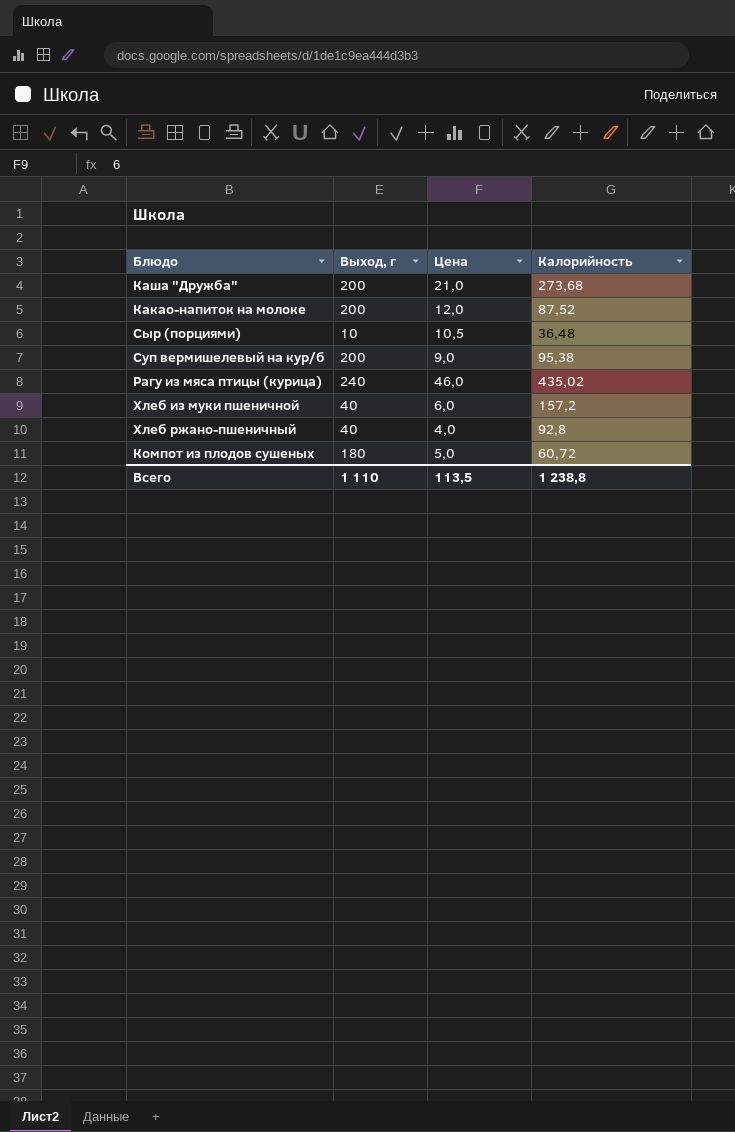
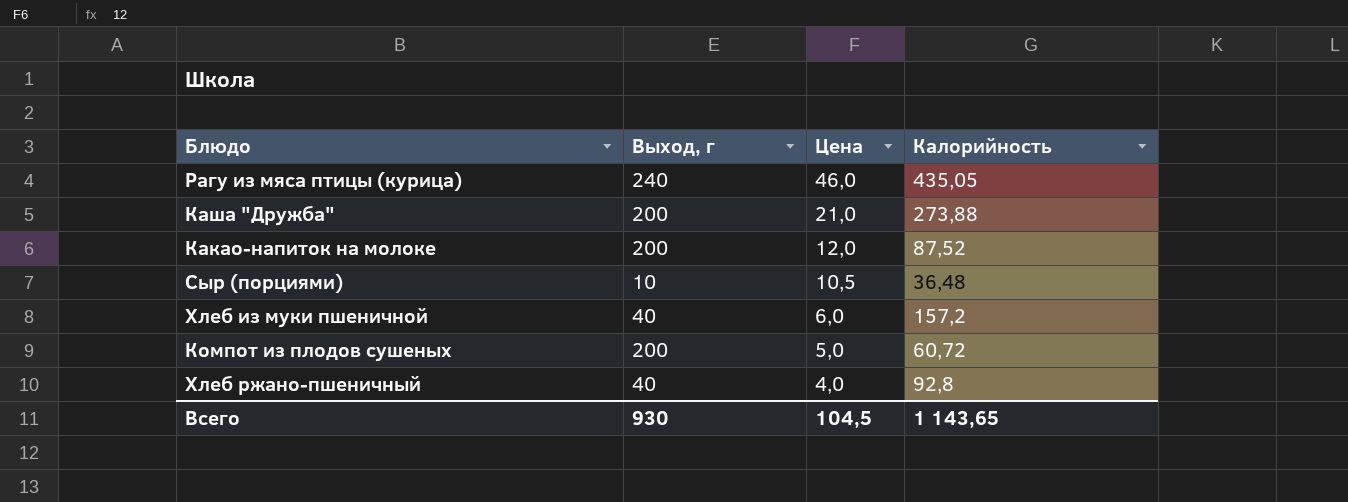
row order: none -> Цена descending
row Суп вермишелевый на кур/б: 200 | 9,0 | 95,38 -> none
Рагу из мяса птицы (курица) | Калорийность: 435,02 -> 435,05
Каша "Дружба" | Калорийность: 273,68 -> 273,88
Компот из плодов сушеных | Выход, г: 180 -> 200
Всего | Выход, г: 1 110 -> 930
Всего | Цена: 113,5 -> 104,5
Всего | Калорийность: 1 238,8 -> 1 143,65

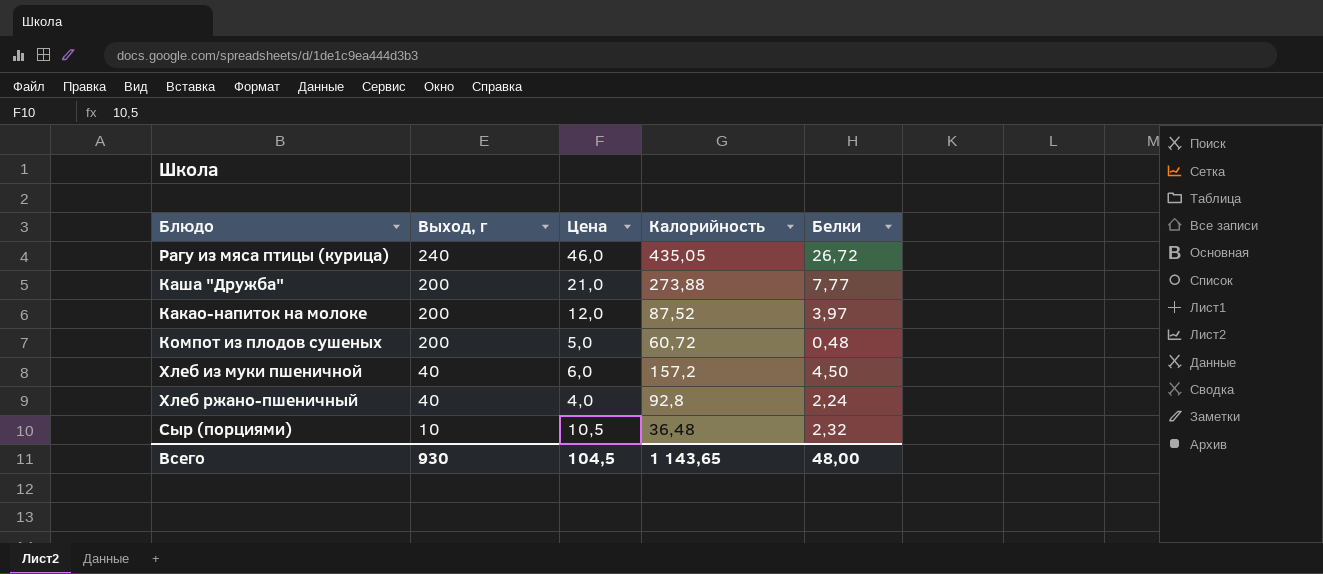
row order: Цена descending -> Выход, г descending
column Белки | position: none -> 5

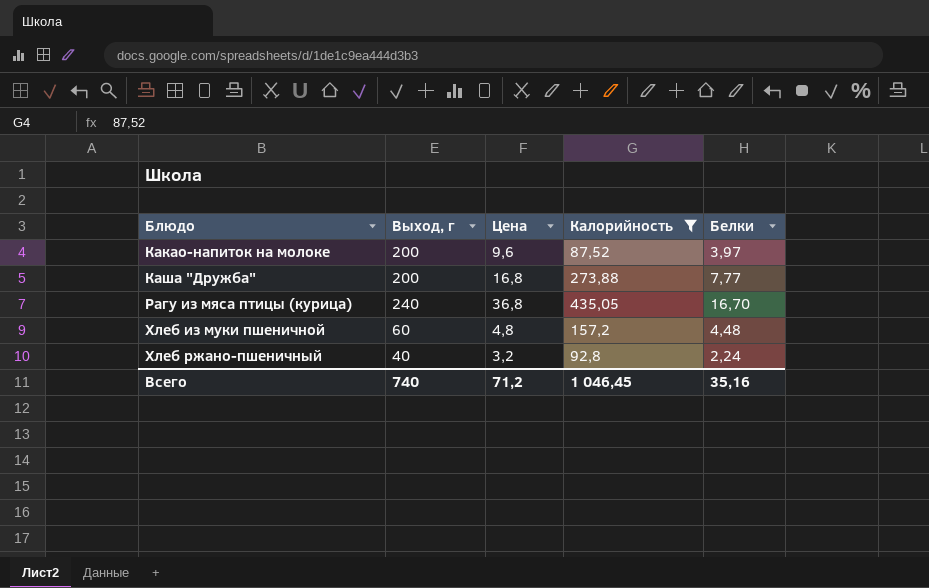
filter: none -> Калорийность >= 87,52
row order: Выход, г descending -> Блюдо ascending
Какао-напиток на молоке | Цена: 12,0 -> 9,6
Каша "Дружба" | Цена: 21,0 -> 16,8
Рагу из мяса птицы (курица) | Цена: 46,0 -> 36,8
Рагу из мяса птицы (курица) | Белки: 26,72 -> 16,70
Хлеб из муки пшеничной | Выход, г: 40 -> 60
Хлеб из муки пшеничной | Цена: 6,0 -> 4,8
Хлеб из муки пшеничной | Белки: 4,50 -> 4,48
Хлеб ржано-пшеничный | Цена: 4,0 -> 3,2
Всего | Выход, г: 930 -> 740
Всего | Цена: 104,5 -> 71,2
Всего | Калорийность: 1 143,65 -> 1 046,45
Всего | Белки: 48,00 -> 35,16

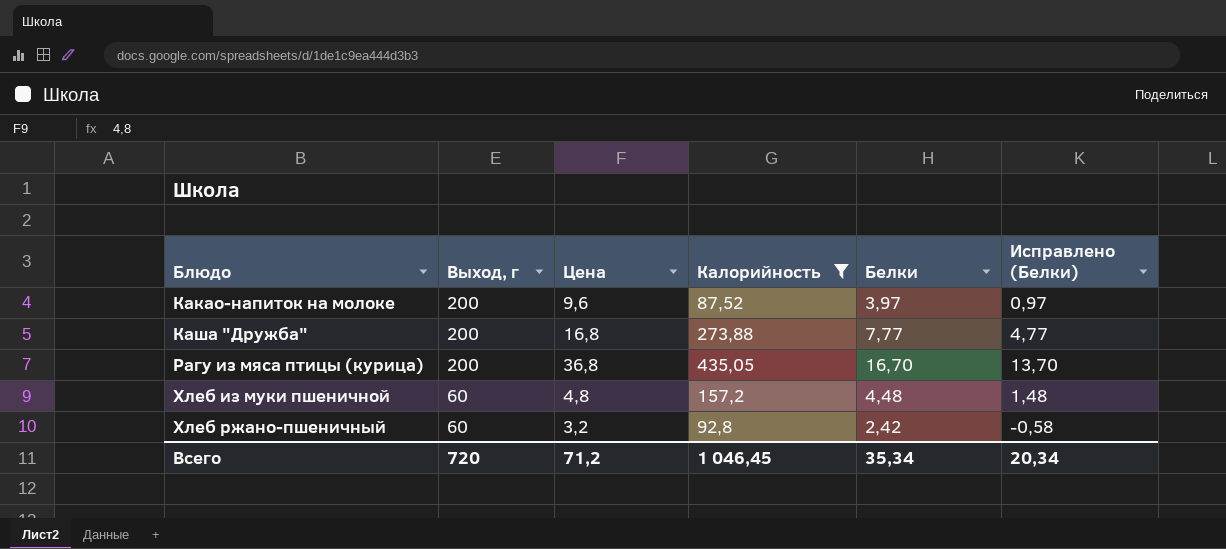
column Исправлено (Белки) | formula: none -> [Белки] - 3
Рагу из мяса птицы (курица) | Выход, г: 240 -> 200
Хлеб ржано-пшеничный | Выход, г: 40 -> 60
Хлеб ржано-пшеничный | Белки: 2,24 -> 2,42
Всего | Выход, г: 740 -> 720
Всего | Белки: 35,16 -> 35,34

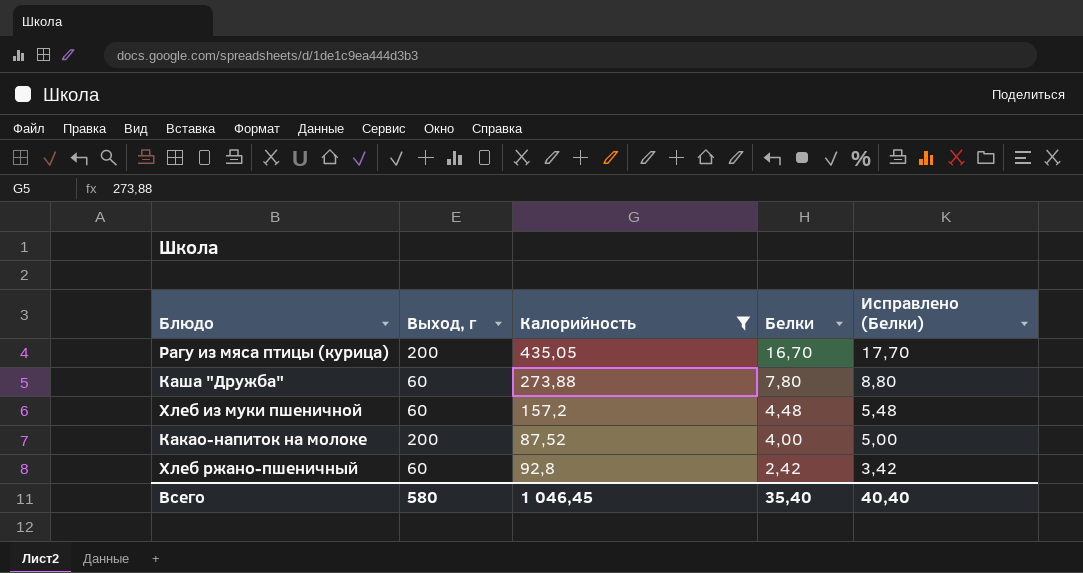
row order: Блюдо ascending -> Белки descending
column Цена | position: 3 -> none
column Исправлено (Белки) | formula: [Белки] - 3 -> [Белки] + 1
Каша "Дружба" | Выход, г: 200 -> 60
Каша "Дружба" | Белки: 7,77 -> 7,80
Какао-напиток на молоке | Белки: 3,97 -> 4,00
Всего | Выход, г: 720 -> 580
Всего | Белки: 35,34 -> 35,40
Всего | Исправлено (Белки): 20,34 -> 40,40

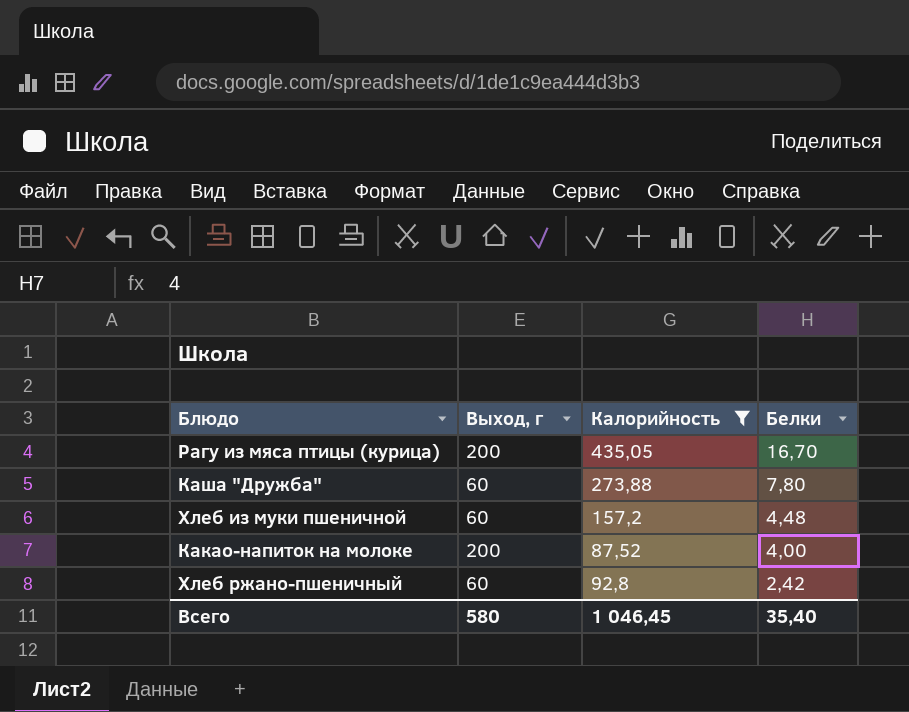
column Исправлено (Белки) | formula: [Белки] + 1 -> none

